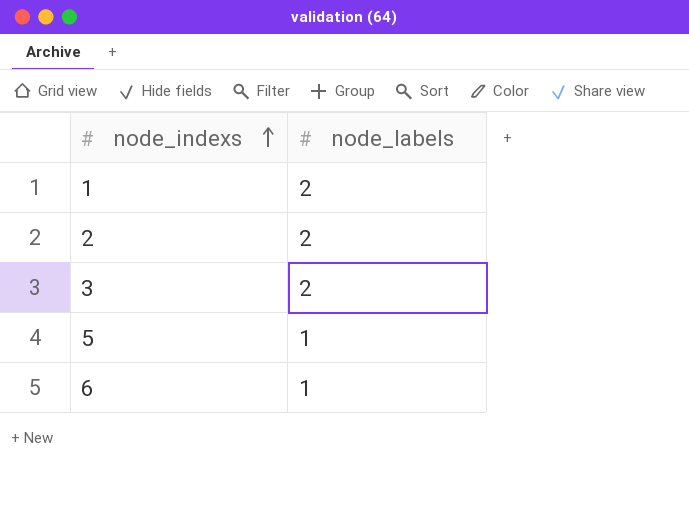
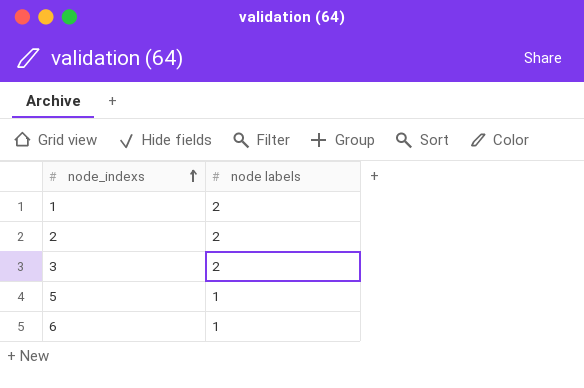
column name: node_labels -> node labels

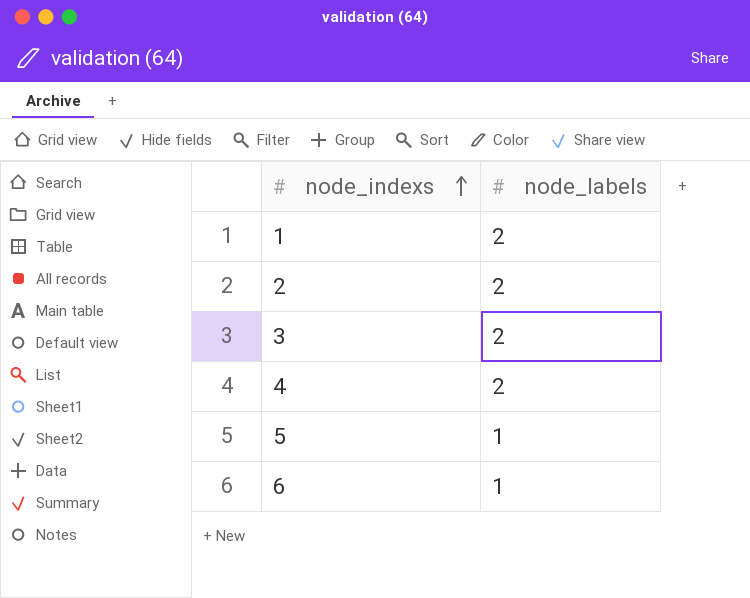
column name: node labels -> node_labels
row 4: none -> 2

